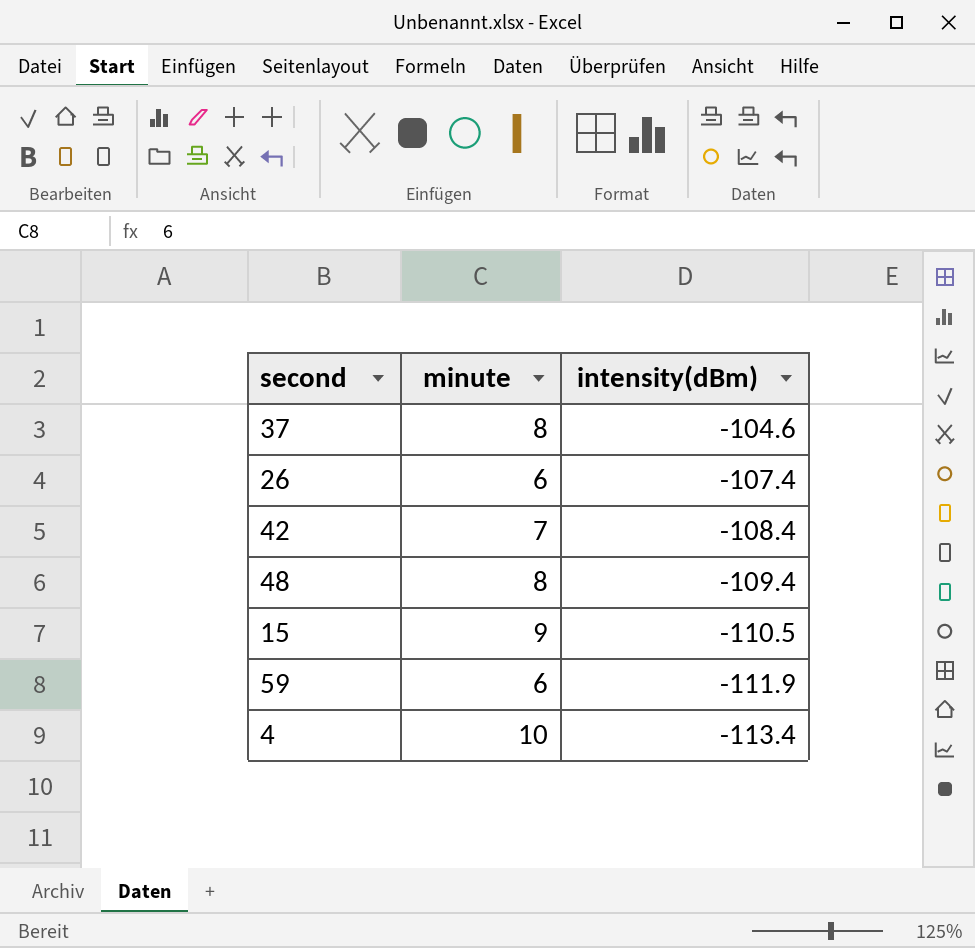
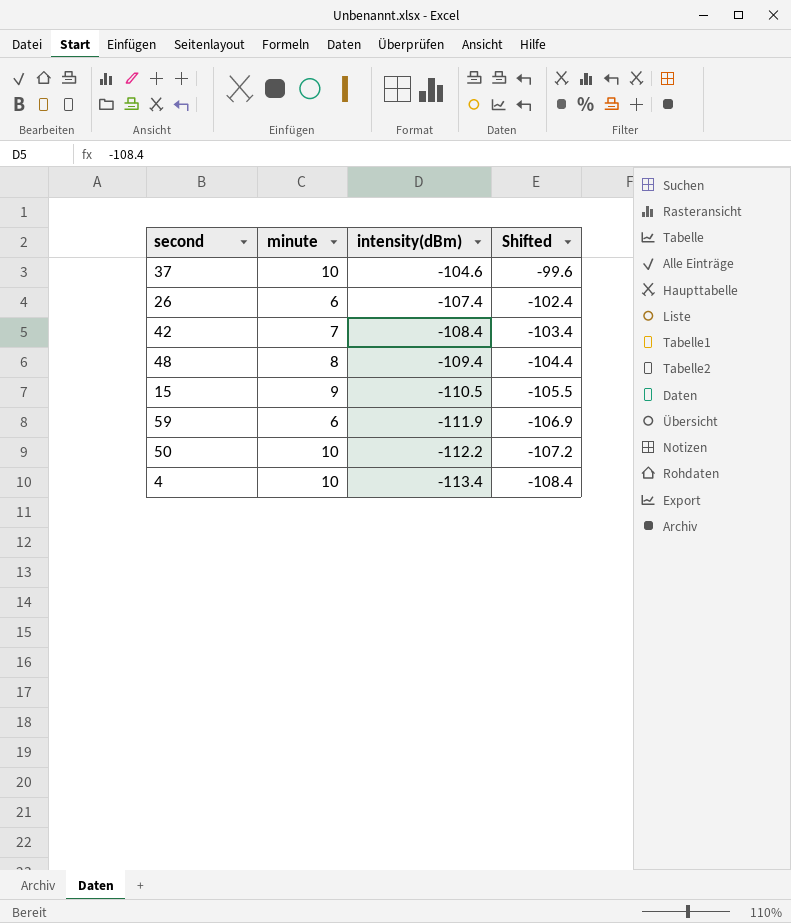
column Shifted | formula: none -> [intensity(dBm)] + 5
37 | minute: 8 -> 10
row 50: none -> 10 | -112.2 | -107.2

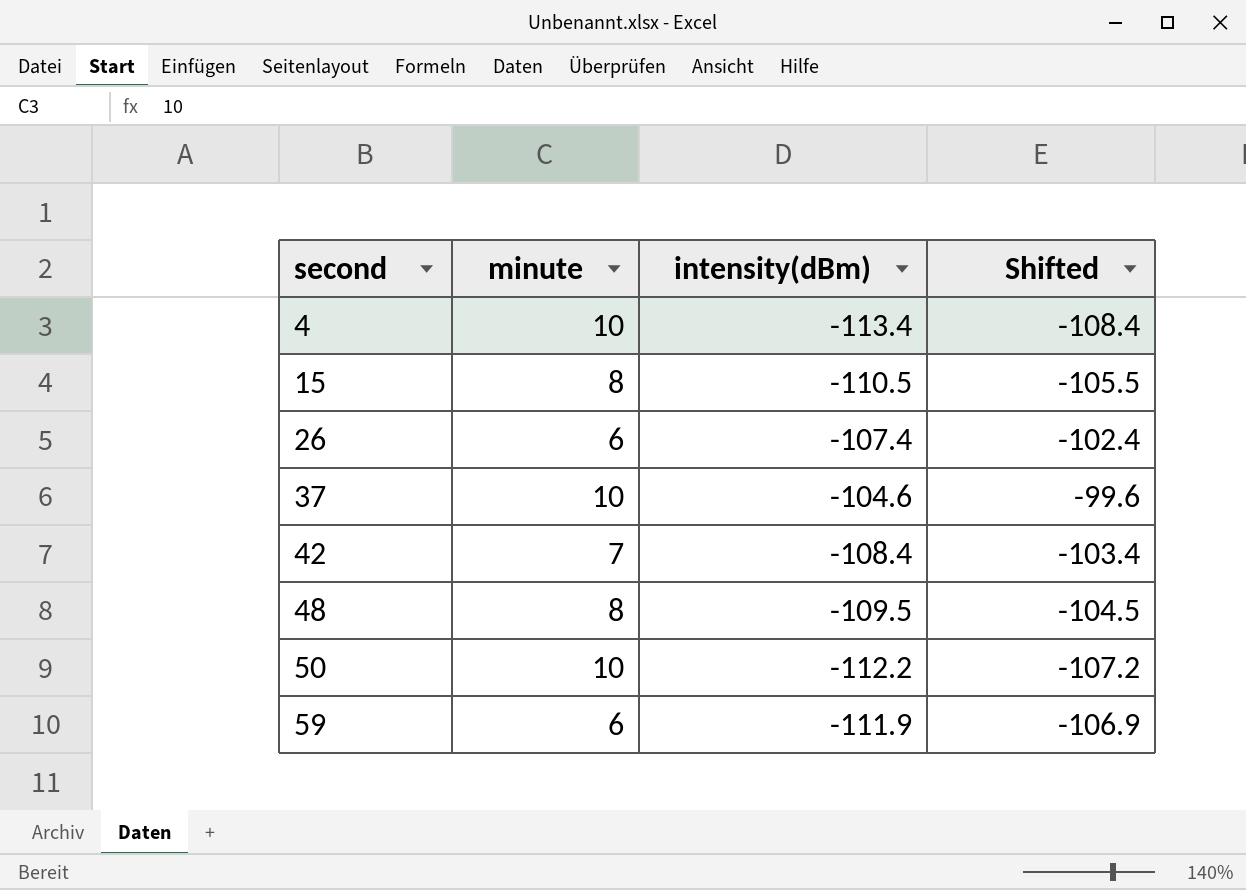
row order: intensity(dBm) descending -> second ascending
15 | minute: 9 -> 8
48 | intensity(dBm): -109.4 -> -109.5
48 | Shifted: -104.4 -> -104.5

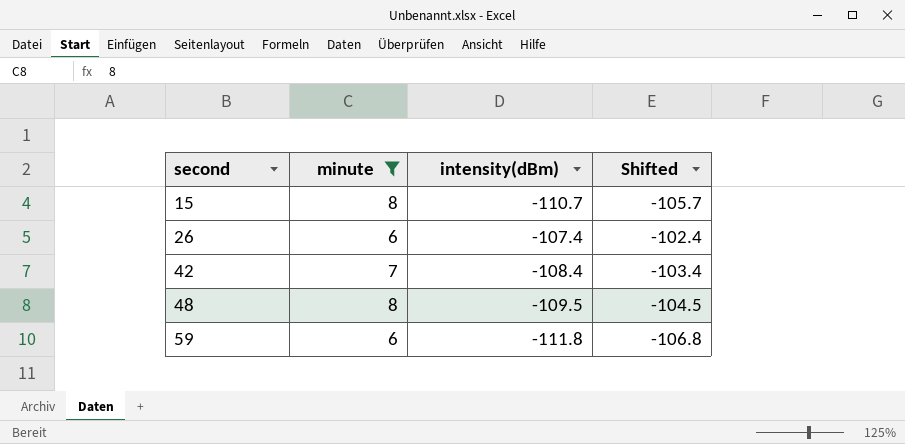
filter: none -> minute != 10
15 | intensity(dBm): -110.5 -> -110.7
15 | Shifted: -105.5 -> -105.7
59 | intensity(dBm): -111.9 -> -111.8
59 | Shifted: -106.9 -> -106.8

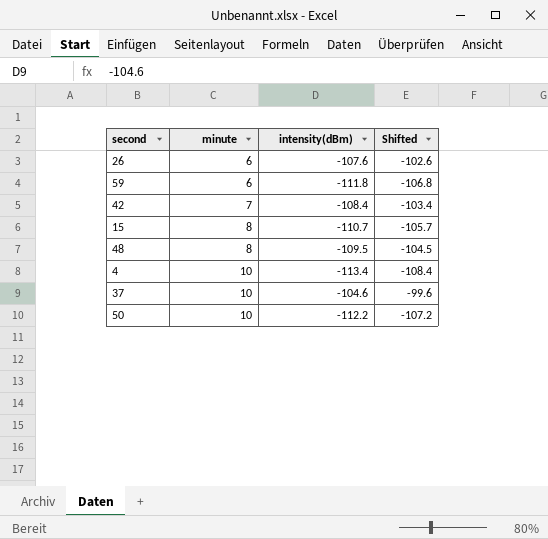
filter: minute != 10 -> none
row order: second ascending -> minute ascending
26 | intensity(dBm): -107.4 -> -107.6
26 | Shifted: -102.4 -> -102.6

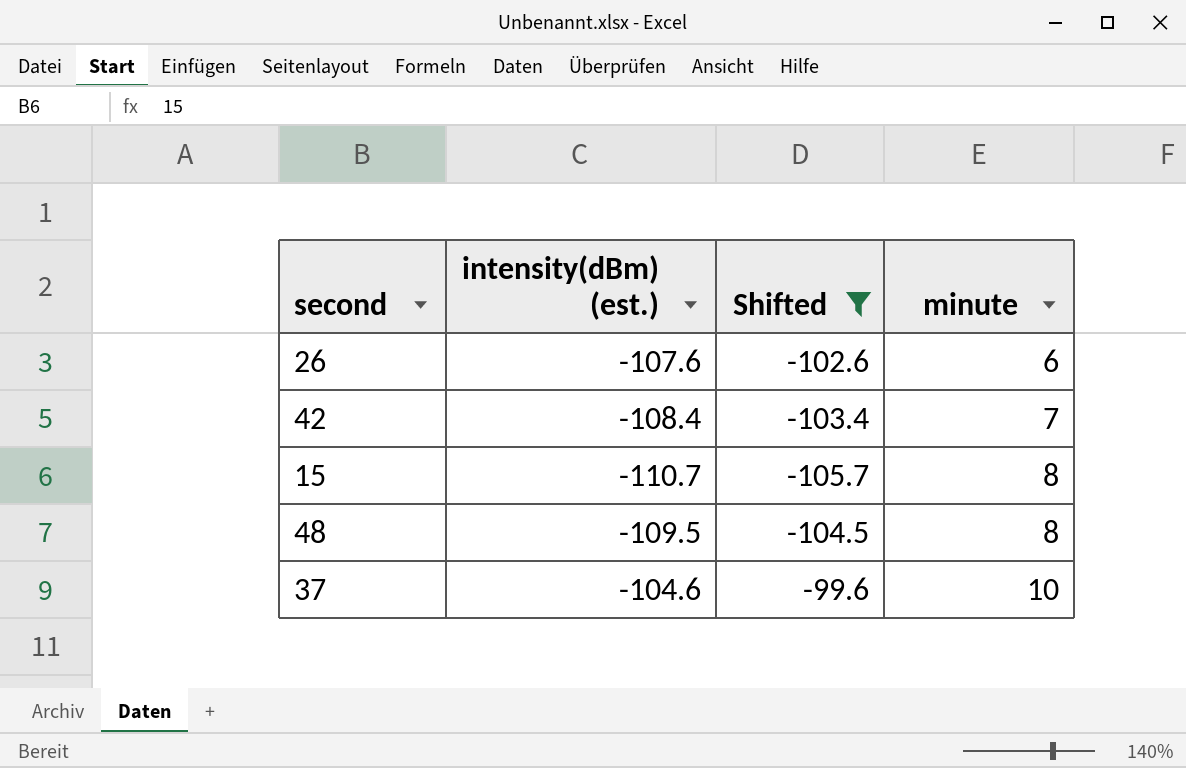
filter: none -> Shifted >= -105.7
column name: intensity(dBm) -> intensity(dBm) (est.)
column minute | position: 2 -> 4

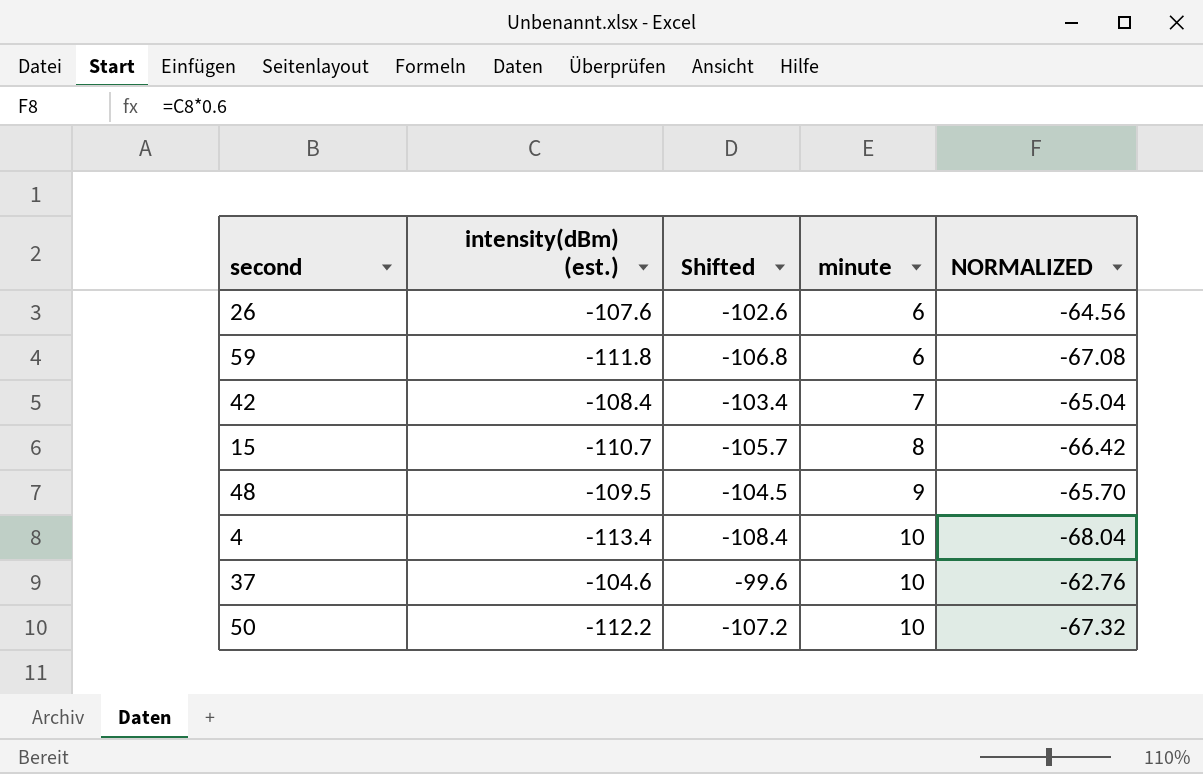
filter: Shifted >= -105.7 -> none
column NORMALIZED | formula: none -> [intensity(dBm) (est.)] * 0.6
48 | minute: 8 -> 9

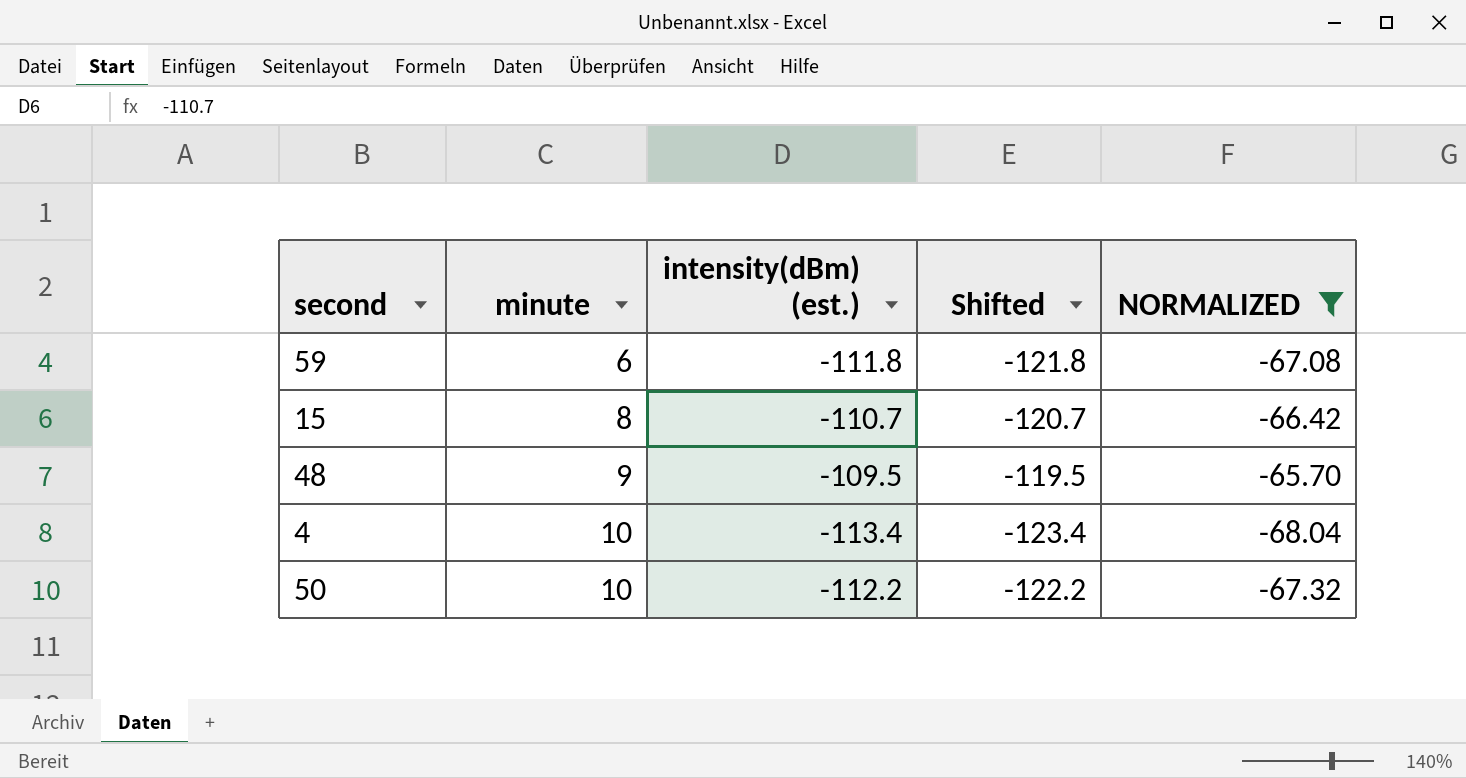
filter: none -> NORMALIZED <= -65.70
column minute | position: 4 -> 2
column Shifted | formula: [intensity(dBm) (est.)] + 5 -> [intensity(dBm) (est.)] - 10

